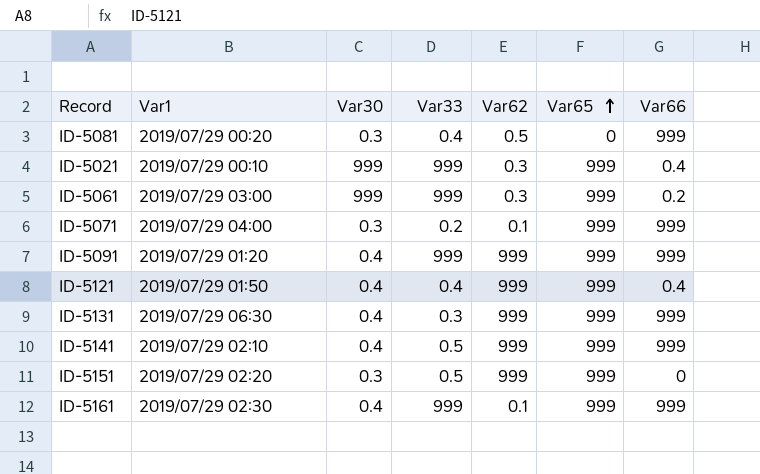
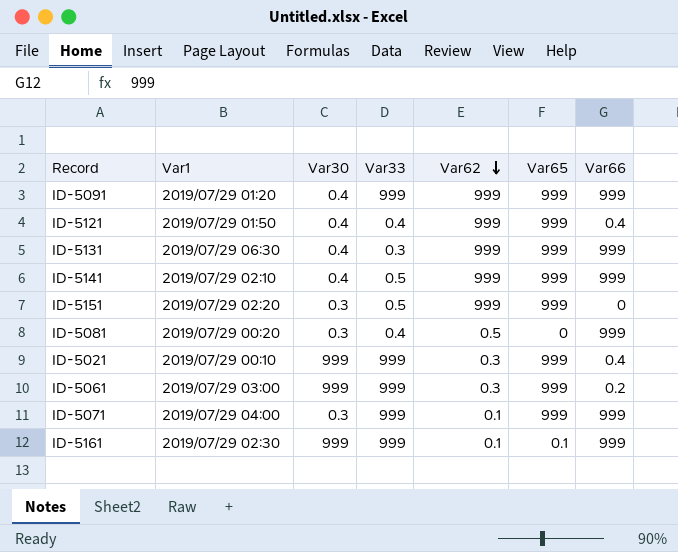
row order: Var65 ascending -> Var62 descending
ID-5071 | Var33: 0.2 -> 999
ID-5161 | Var30: 0.4 -> 999
ID-5161 | Var65: 999 -> 0.1

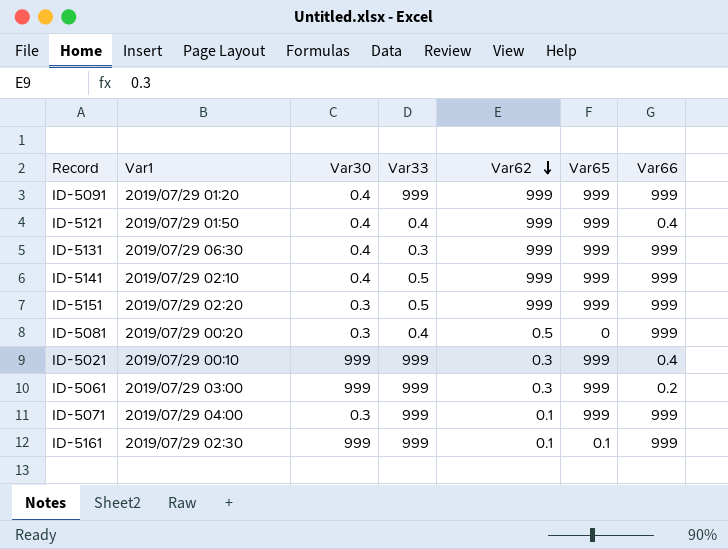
ID-5151 | Var66: 0 -> 999

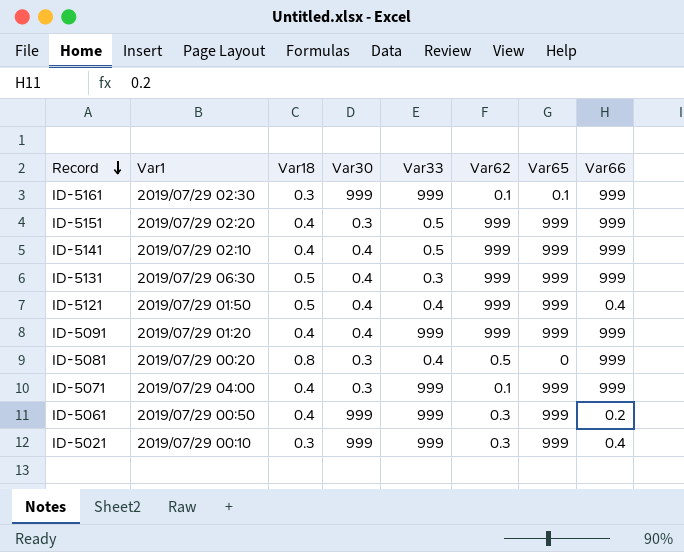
row order: Var62 descending -> Record descending
column Var18 | position: none -> 3
ID-5061 | Var1: 2019/07/29 03:00 -> 2019/07/29 00:50

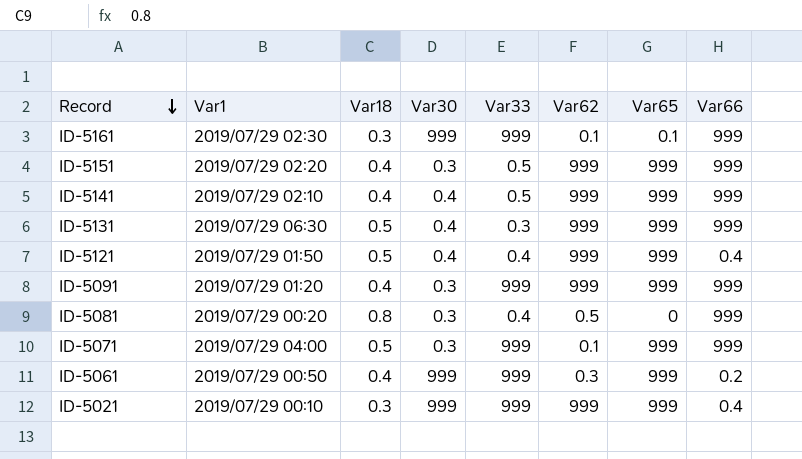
ID-5091 | Var30: 0.4 -> 0.3
ID-5071 | Var18: 0.4 -> 0.5
ID-5021 | Var62: 0.3 -> 999

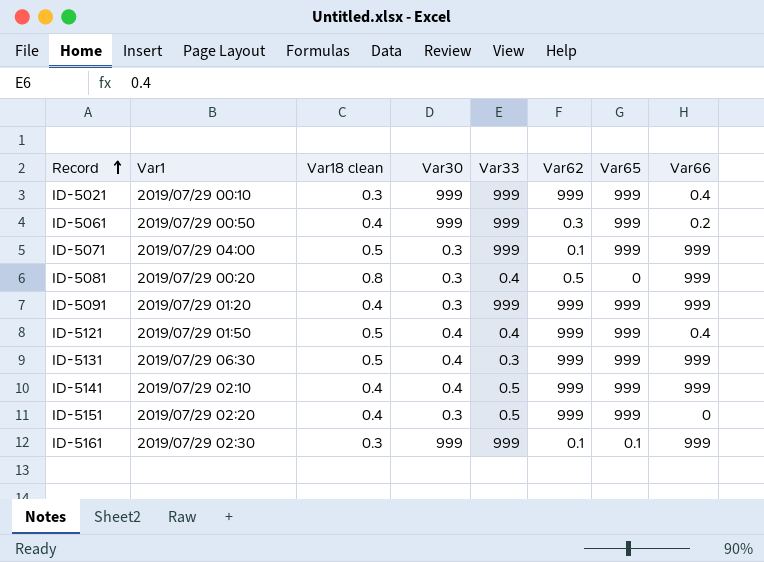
row order: Record descending -> Record ascending
column name: Var18 -> Var18 clean
ID-5151 | Var66: 999 -> 0

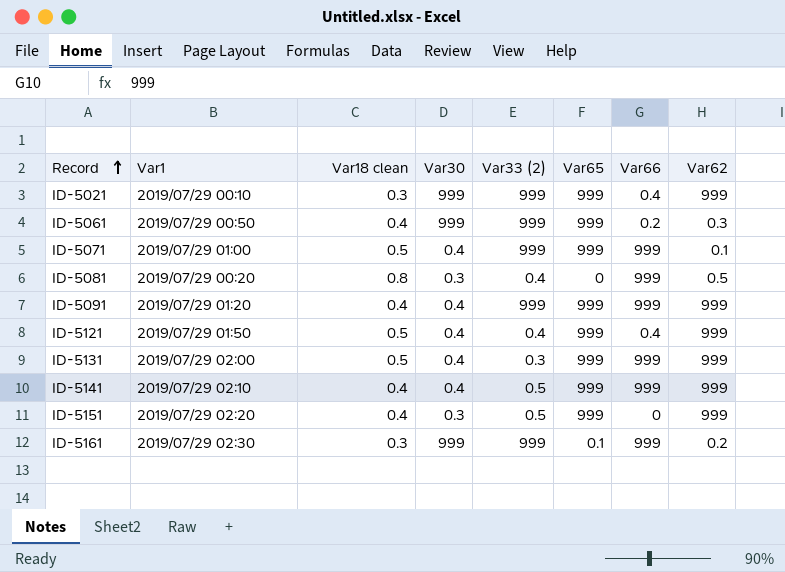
column name: Var33 -> Var33 (2)
column Var62 | position: 6 -> 8
ID-5071 | Var1: 2019/07/29 04:00 -> 2019/07/29 01:00
ID-5071 | Var30: 0.3 -> 0.4
ID-5091 | Var30: 0.3 -> 0.4
ID-5131 | Var1: 2019/07/29 06:30 -> 2019/07/29 02:00
ID-5161 | Var62: 0.1 -> 0.2

